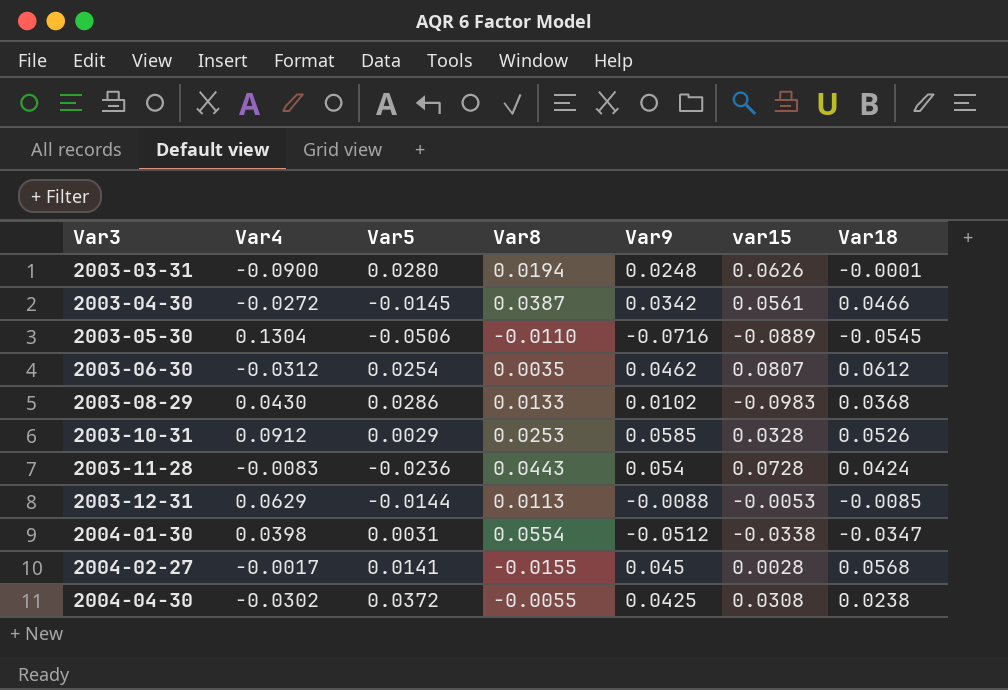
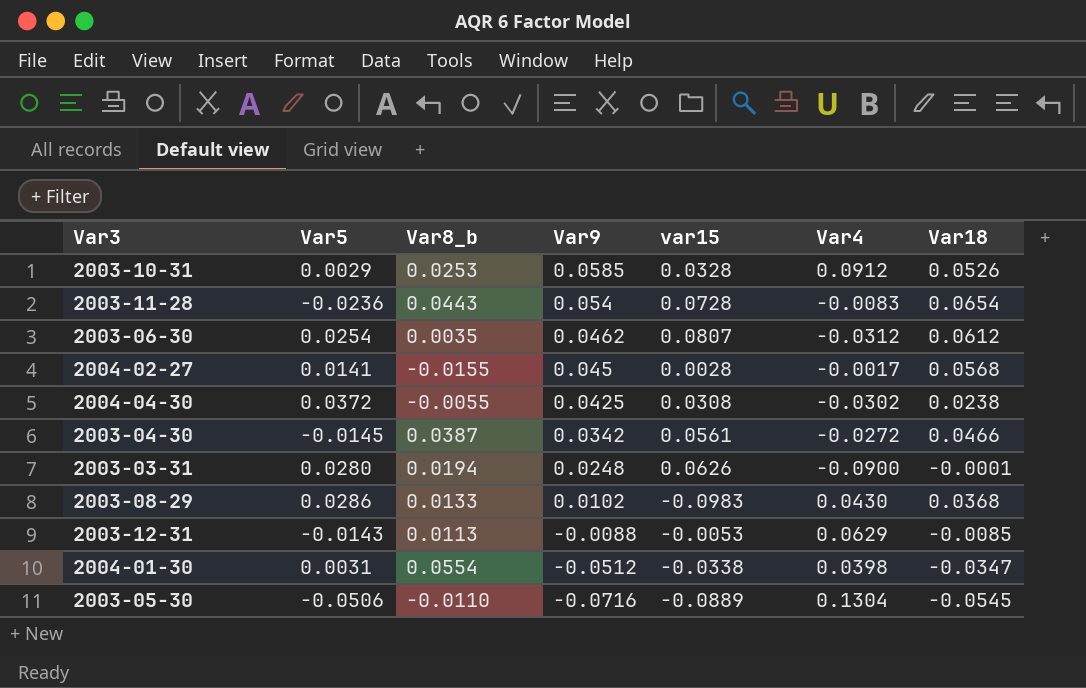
row order: Var3 ascending -> Var9 descending
column name: Var8 -> Var8_b
column Var4 | position: 2 -> 6
2003-11-28 | Var18: 0.0424 -> 0.0654
2003-12-31 | Var5: -0.0144 -> -0.0143

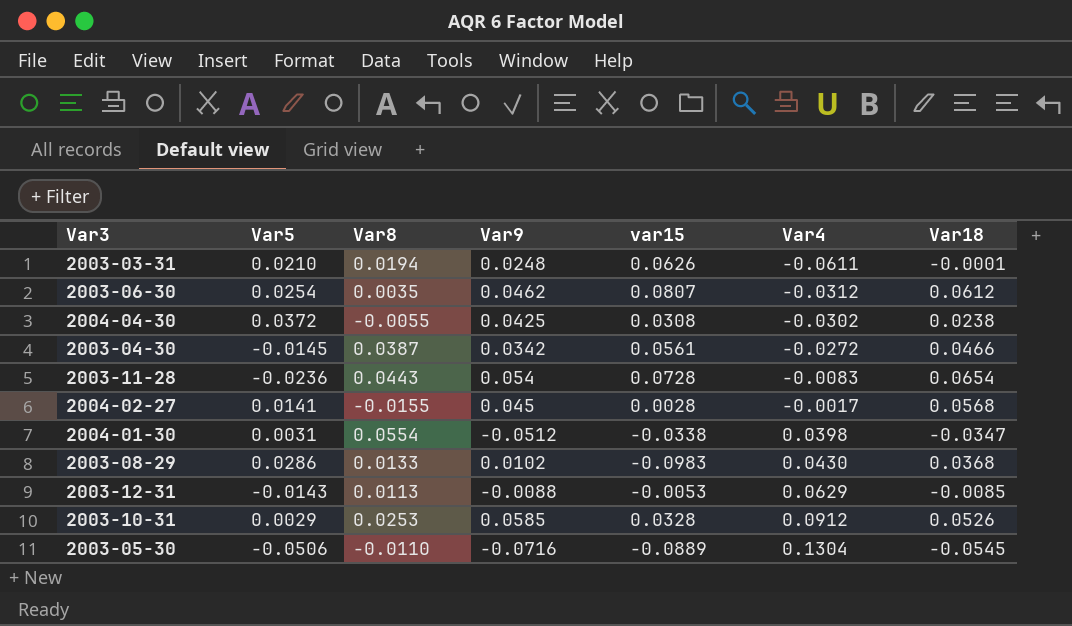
row order: Var9 descending -> Var4 ascending
column name: Var8_b -> Var8
2003-03-31 | Var5: 0.0280 -> 0.0210
2003-03-31 | Var4: -0.0900 -> -0.0611

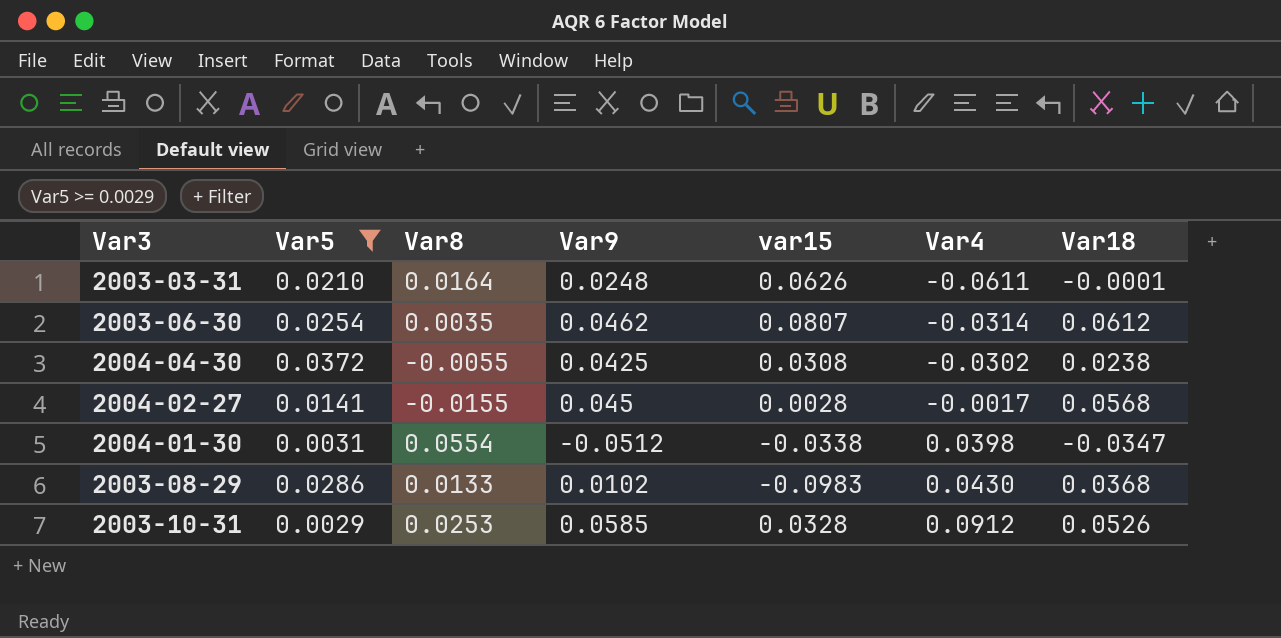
filter: none -> Var5 >= 0.0029
2003-03-31 | Var8: 0.0194 -> 0.0164
2003-06-30 | Var4: -0.0312 -> -0.0314

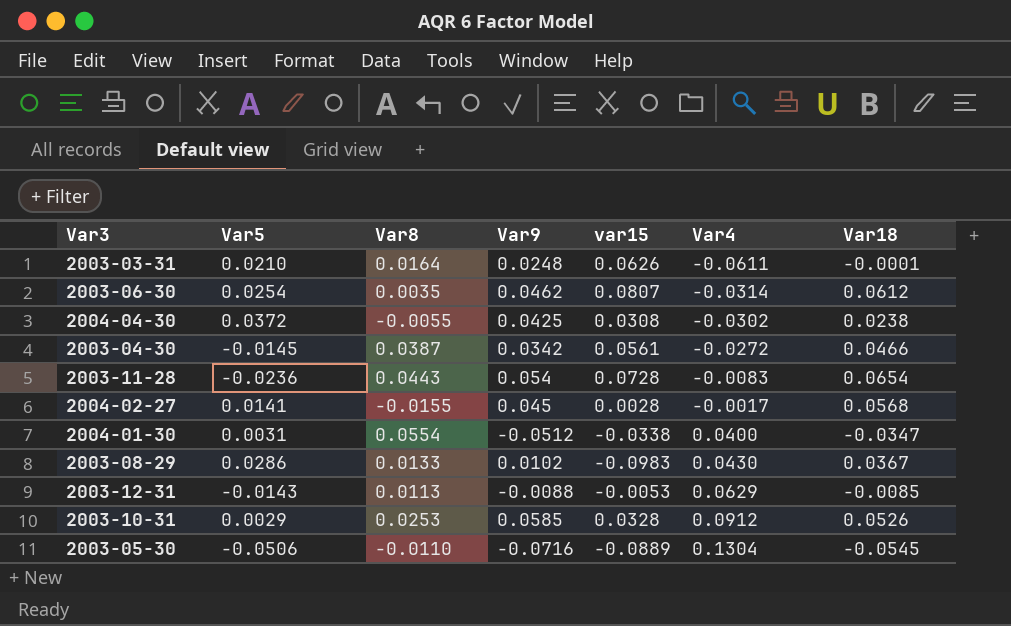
filter: Var5 >= 0.0029 -> none
2004-01-30 | Var4: 0.0398 -> 0.0400
2003-08-29 | Var18: 0.0368 -> 0.0367

